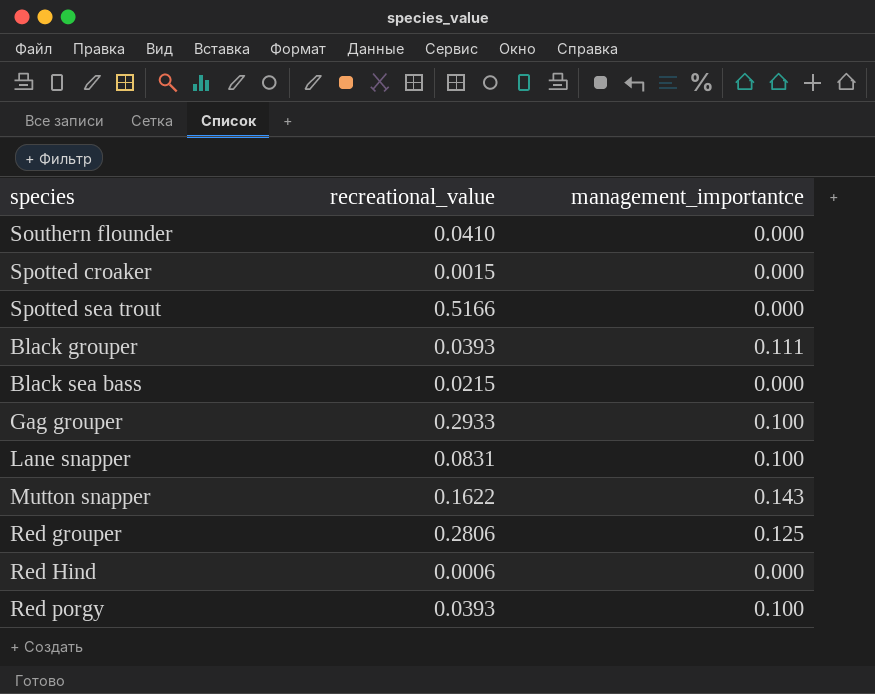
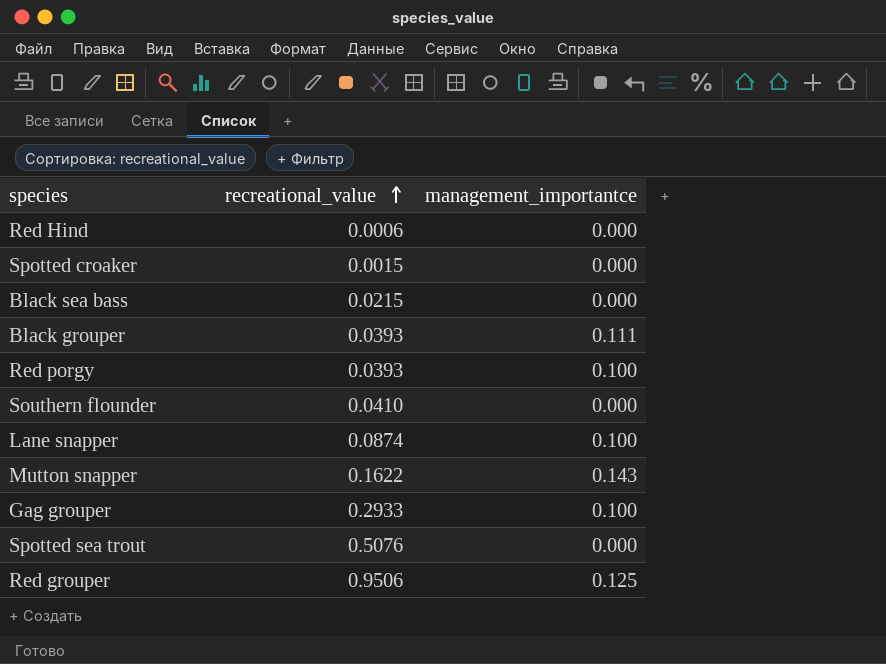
row order: none -> recreational_value ascending
Lane snapper | recreational_value: 0.0831 -> 0.0874
Spotted sea trout | recreational_value: 0.5166 -> 0.5076
Red grouper | recreational_value: 0.2806 -> 0.9506

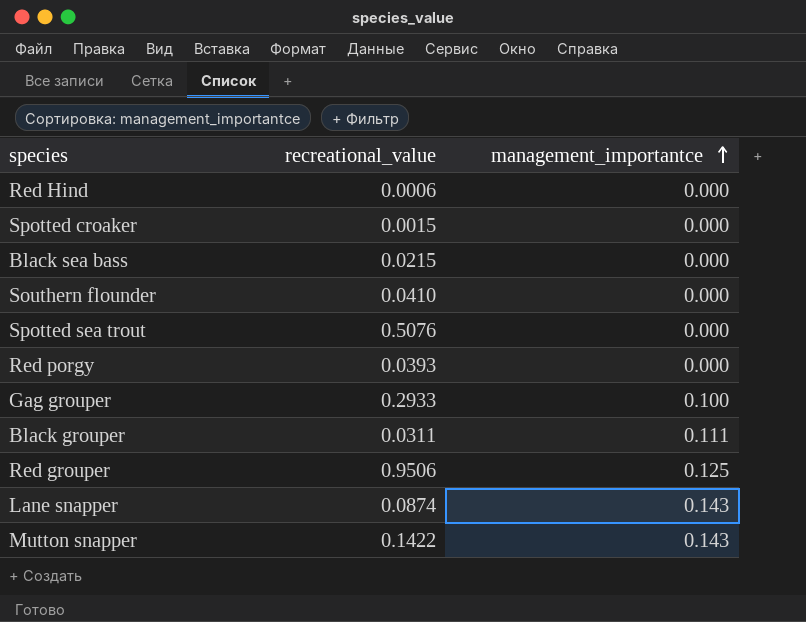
row order: recreational_value ascending -> management_importantce ascending
Red porgy | management_importantce: 0.100 -> 0.000
Black grouper | recreational_value: 0.0393 -> 0.0311
Lane snapper | management_importantce: 0.100 -> 0.143
Mutton snapper | recreational_value: 0.1622 -> 0.1422

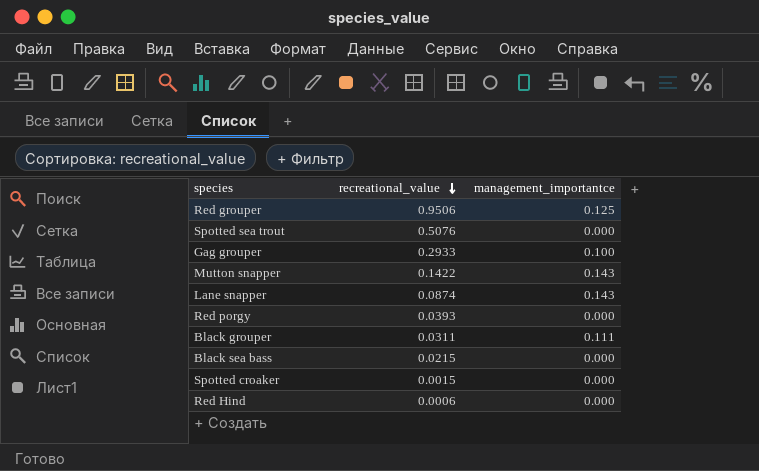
row order: management_importantce ascending -> recreational_value descending
row Southern flounder: 0.0410 | 0.000 -> none

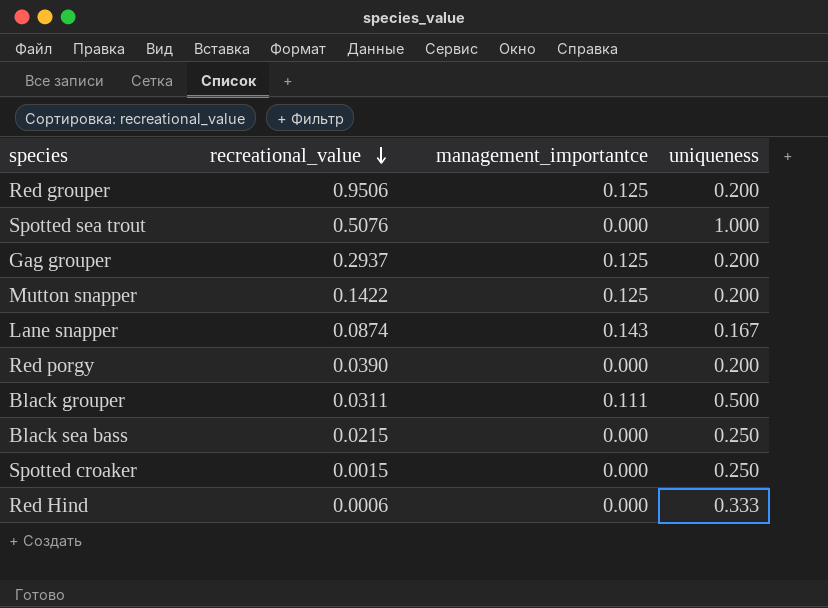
column uniqueness | position: none -> 4
Gag grouper | recreational_value: 0.2933 -> 0.2937
Gag grouper | management_importantce: 0.100 -> 0.125
Mutton snapper | management_importantce: 0.143 -> 0.125
Red porgy | recreational_value: 0.0393 -> 0.0390

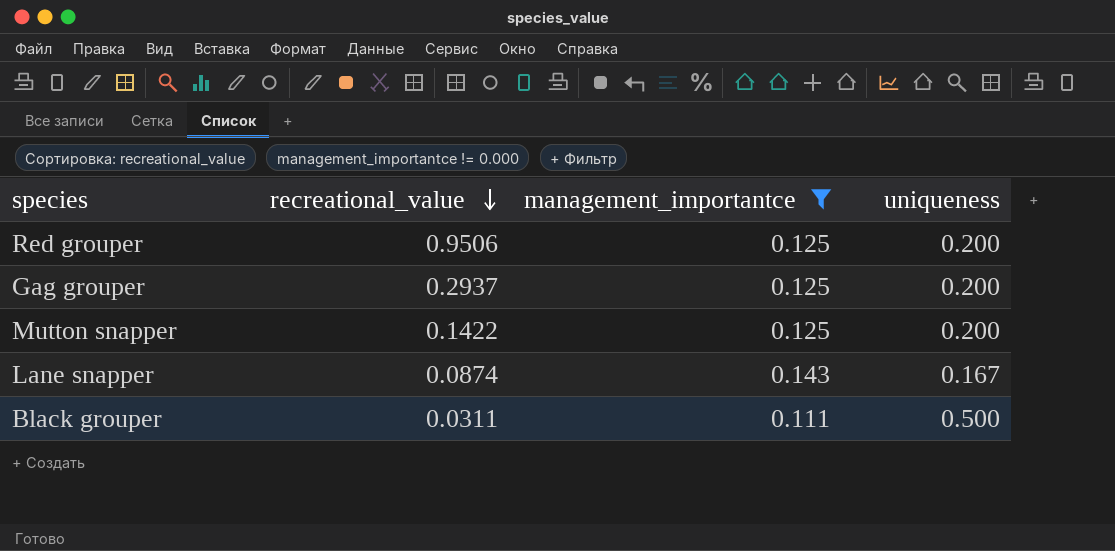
filter: none -> management_importantce != 0.000

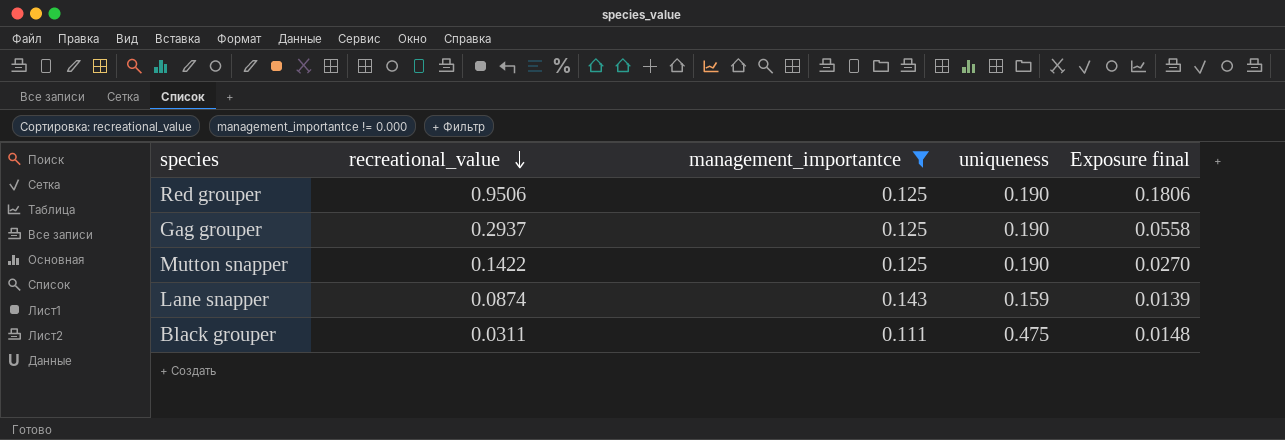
column Exposure final | formula: none -> [recreational_value] * [uniqueness]
Red grouper | uniqueness: 0.200 -> 0.190
Gag grouper | uniqueness: 0.200 -> 0.190
Mutton snapper | uniqueness: 0.200 -> 0.190
Lane snapper | uniqueness: 0.167 -> 0.159
Black grouper | uniqueness: 0.500 -> 0.475

